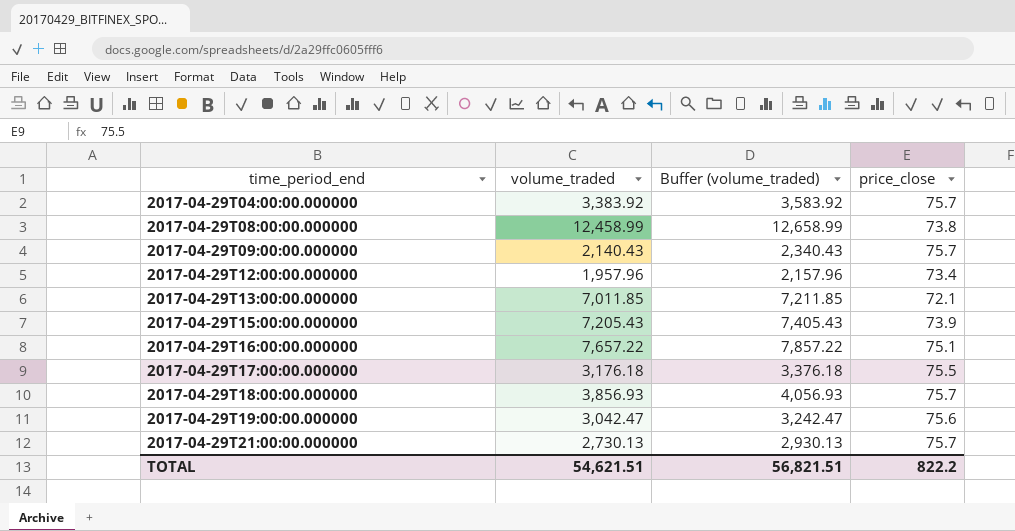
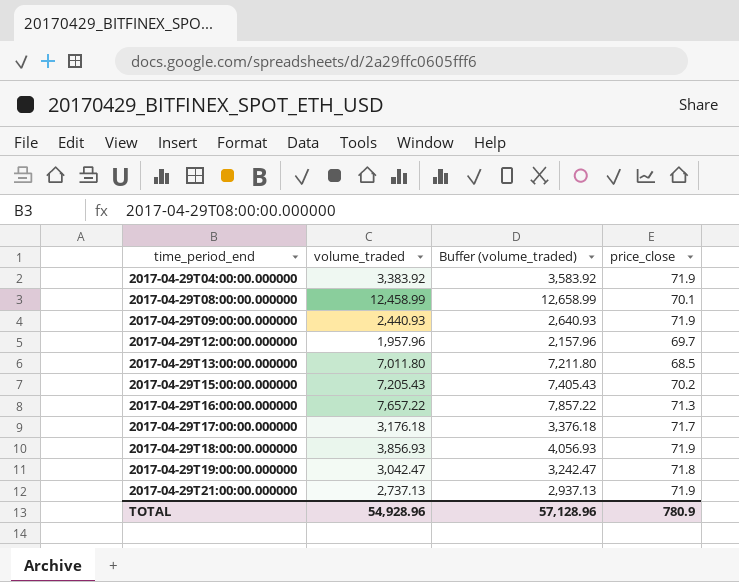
2017-04-29T04:00:00.000000 | price_close: 75.7 -> 71.9
2017-04-29T08:00:00.000000 | price_close: 73.8 -> 70.1
2017-04-29T09:00:00.000000 | volume_traded: 2,140.43 -> 2,440.93
2017-04-29T09:00:00.000000 | Buffer (volume_traded): 2,340.43 -> 2,640.93
2017-04-29T09:00:00.000000 | price_close: 75.7 -> 71.9
2017-04-29T12:00:00.000000 | price_close: 73.4 -> 69.7
2017-04-29T13:00:00.000000 | volume_traded: 7,011.85 -> 7,011.80
2017-04-29T13:00:00.000000 | Buffer (volume_traded): 7,211.85 -> 7,211.80
2017-04-29T13:00:00.000000 | price_close: 72.1 -> 68.5
2017-04-29T15:00:00.000000 | price_close: 73.9 -> 70.2
2017-04-29T16:00:00.000000 | price_close: 75.1 -> 71.3
2017-04-29T17:00:00.000000 | price_close: 75.5 -> 71.7
2017-04-29T18:00:00.000000 | price_close: 75.7 -> 71.9
2017-04-29T19:00:00.000000 | price_close: 75.6 -> 71.8
2017-04-29T21:00:00.000000 | volume_traded: 2,730.13 -> 2,737.13
2017-04-29T21:00:00.000000 | Buffer (volume_traded): 2,930.13 -> 2,937.13
2017-04-29T21:00:00.000000 | price_close: 75.7 -> 71.9
TOTAL | volume_traded: 54,621.51 -> 54,928.96
TOTAL | Buffer (volume_traded): 56,821.51 -> 57,128.96
TOTAL | price_close: 822.2 -> 780.9

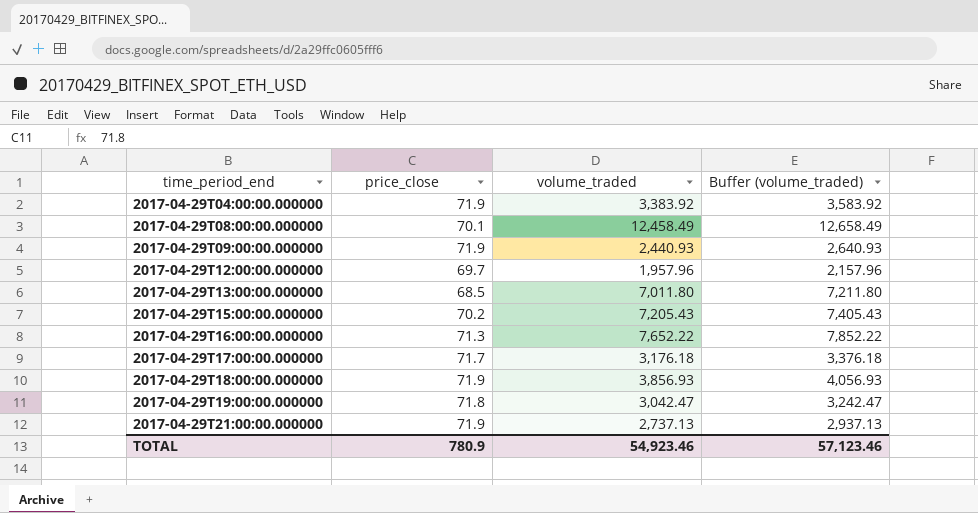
column price_close | position: 4 -> 2
2017-04-29T08:00:00.000000 | volume_traded: 12,458.99 -> 12,458.49
2017-04-29T08:00:00.000000 | Buffer (volume_traded): 12,658.99 -> 12,658.49
2017-04-29T16:00:00.000000 | volume_traded: 7,657.22 -> 7,652.22
2017-04-29T16:00:00.000000 | Buffer (volume_traded): 7,857.22 -> 7,852.22
TOTAL | volume_traded: 54,928.96 -> 54,923.46
TOTAL | Buffer (volume_traded): 57,128.96 -> 57,123.46

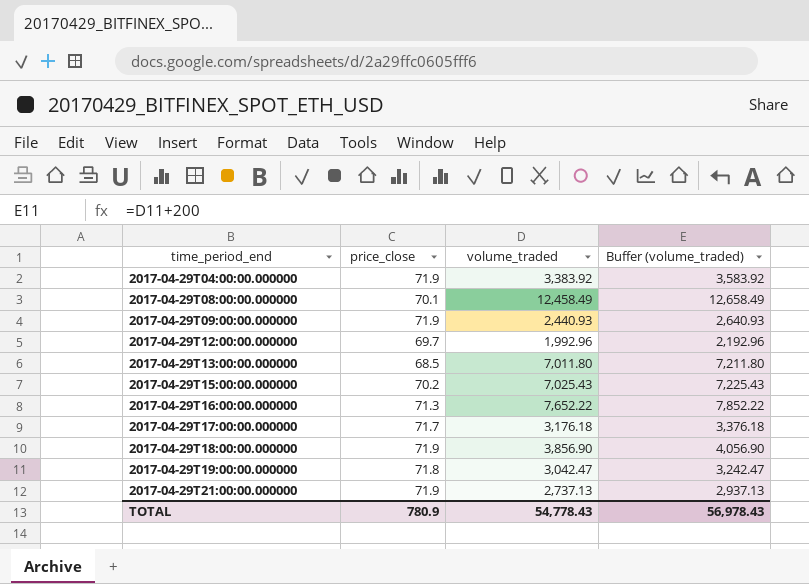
2017-04-29T12:00:00.000000 | volume_traded: 1,957.96 -> 1,992.96
2017-04-29T12:00:00.000000 | Buffer (volume_traded): 2,157.96 -> 2,192.96
2017-04-29T15:00:00.000000 | volume_traded: 7,205.43 -> 7,025.43
2017-04-29T15:00:00.000000 | Buffer (volume_traded): 7,405.43 -> 7,225.43
2017-04-29T18:00:00.000000 | volume_traded: 3,856.93 -> 3,856.90
2017-04-29T18:00:00.000000 | Buffer (volume_traded): 4,056.93 -> 4,056.90
TOTAL | volume_traded: 54,923.46 -> 54,778.43
TOTAL | Buffer (volume_traded): 57,123.46 -> 56,978.43

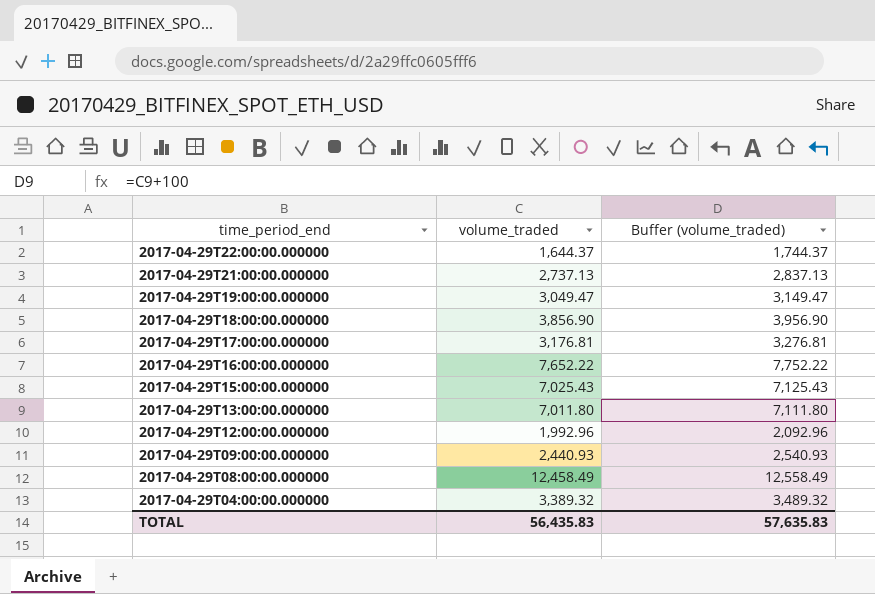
row order: time_period_end ascending -> time_period_end descending
column price_close | position: 2 -> none
column Buffer (volume_traded) | formula: [volume_traded] + 200 -> [volume_traded] + 100
row 2017-04-29T22:00:00.000000: none -> 1,644.37 | 1,744.37
2017-04-29T19:00:00.000000 | volume_traded: 3,042.47 -> 3,049.47
2017-04-29T17:00:00.000000 | volume_traded: 3,176.18 -> 3,176.81
2017-04-29T04:00:00.000000 | volume_traded: 3,383.92 -> 3,389.32
TOTAL | volume_traded: 54,778.43 -> 56,435.83
TOTAL | Buffer (volume_traded): 56,978.43 -> 57,635.83

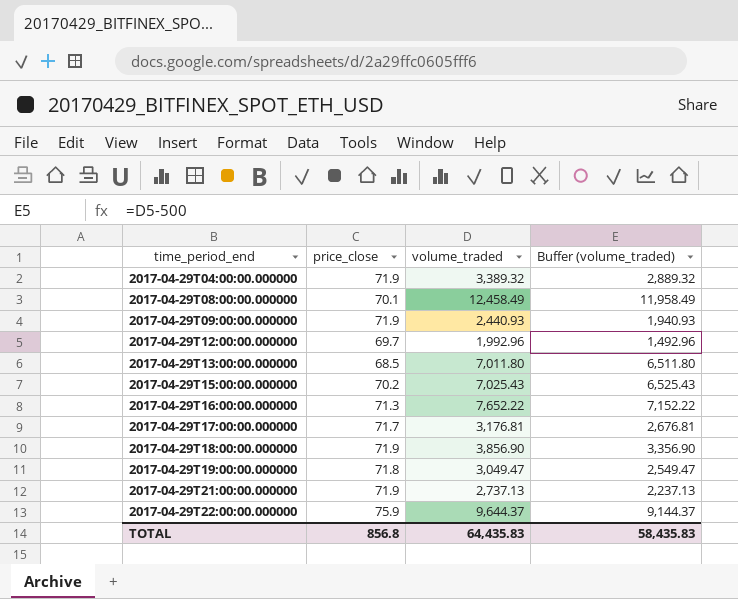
row order: time_period_end descending -> time_period_end ascending
column price_close | position: none -> 2
column Buffer (volume_traded) | formula: [volume_traded] + 100 -> [volume_traded] - 500
2017-04-29T22:00:00.000000 | volume_traded: 1,644.37 -> 9,644.37
TOTAL | volume_traded: 56,435.83 -> 64,435.83
TOTAL | Buffer (volume_traded): 57,635.83 -> 58,435.83

